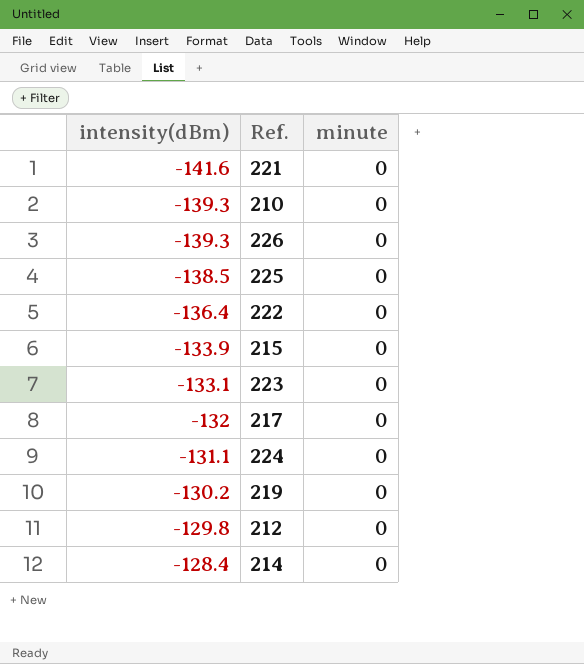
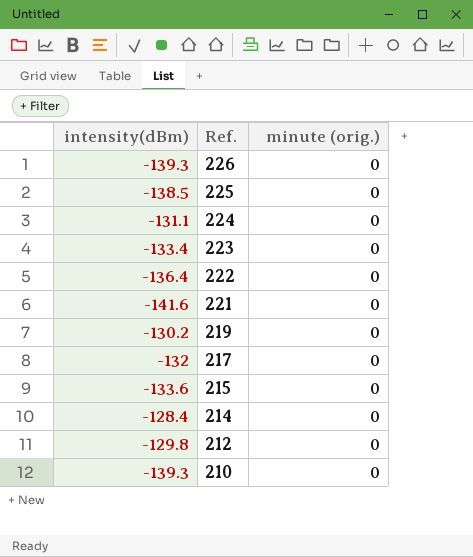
row order: intensity(dBm) ascending -> Ref. descending
column name: minute -> minute (orig.)
223 | intensity(dBm): -133.1 -> -133.4
215 | intensity(dBm): -133.9 -> -133.6

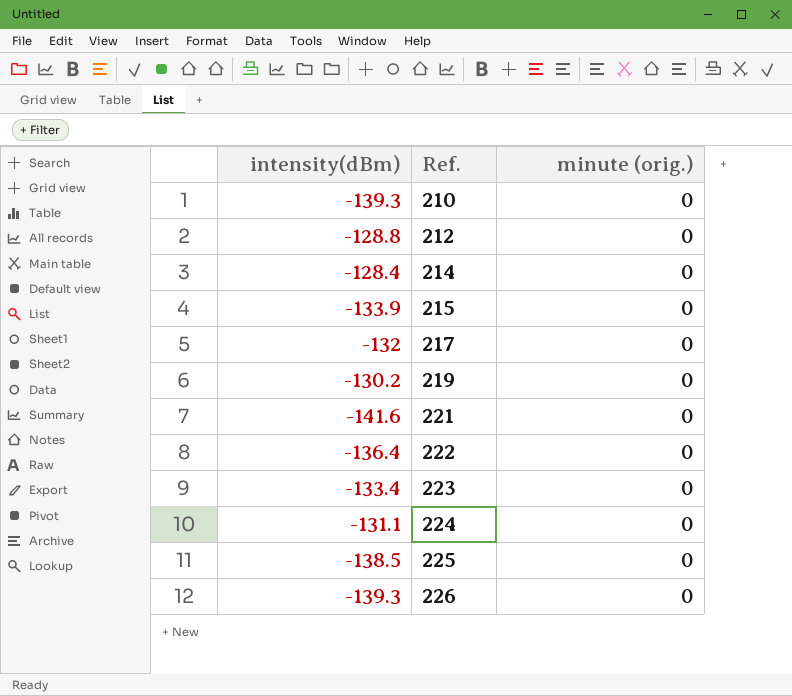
row order: Ref. descending -> Ref. ascending
212 | intensity(dBm): -129.8 -> -128.8
215 | intensity(dBm): -133.6 -> -133.9

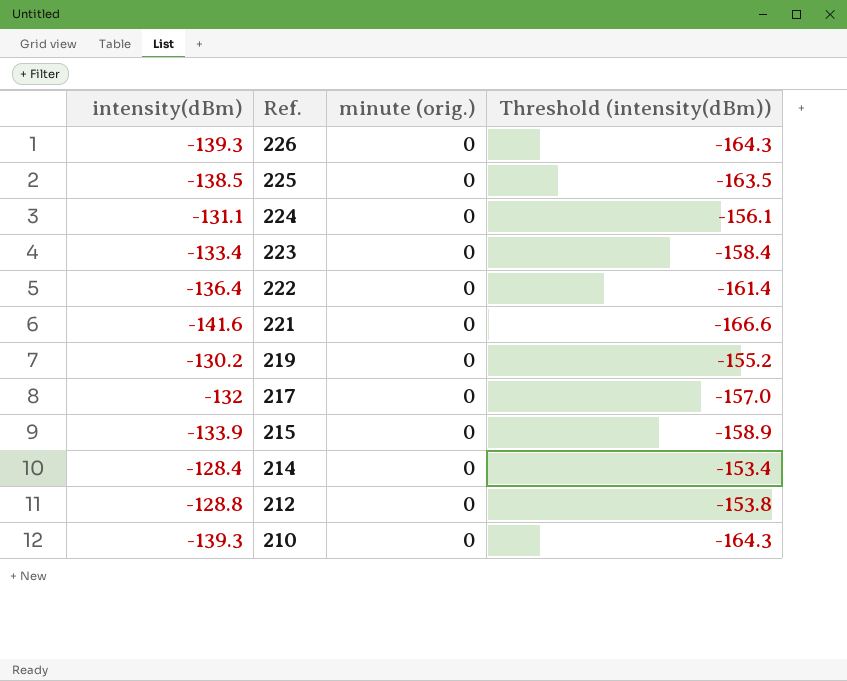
row order: Ref. ascending -> Ref. descending
column Threshold (intensity(dBm)) | formula: none -> [intensity(dBm)] - 25

